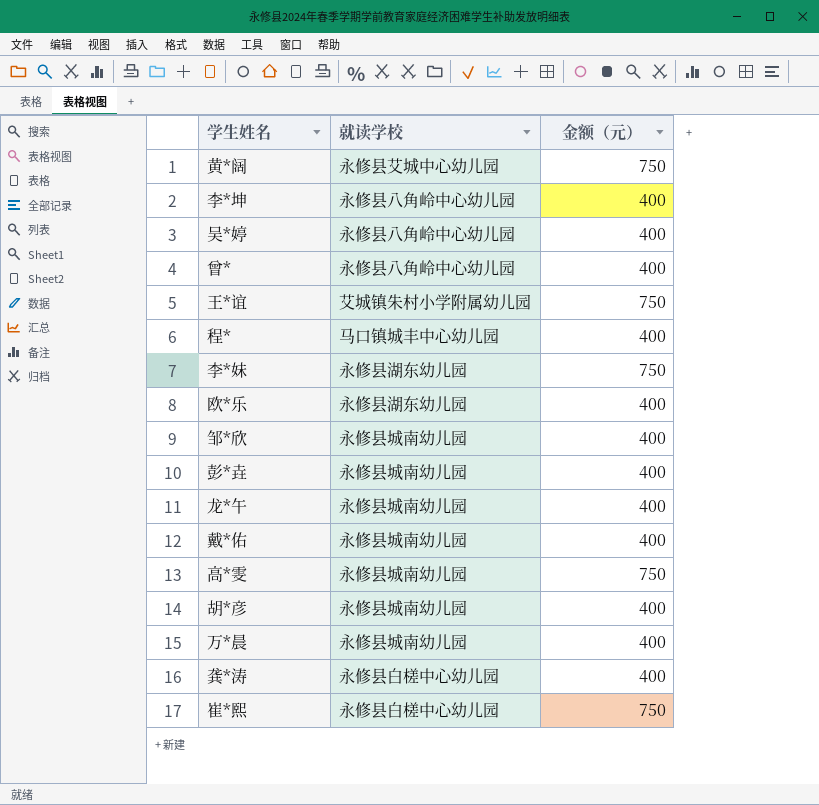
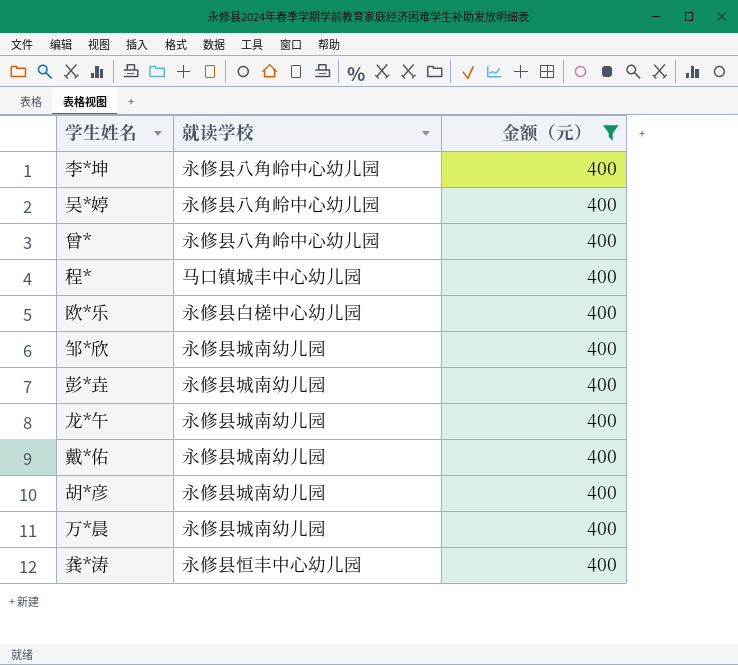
filter: none -> 金额（元） = 400
欧*乐 | 就读学校: 永修县湖东幼儿园 -> 永修县白槎中心幼儿园
龚*涛 | 就读学校: 永修县白槎中心幼儿园 -> 永修县恒丰中心幼儿园

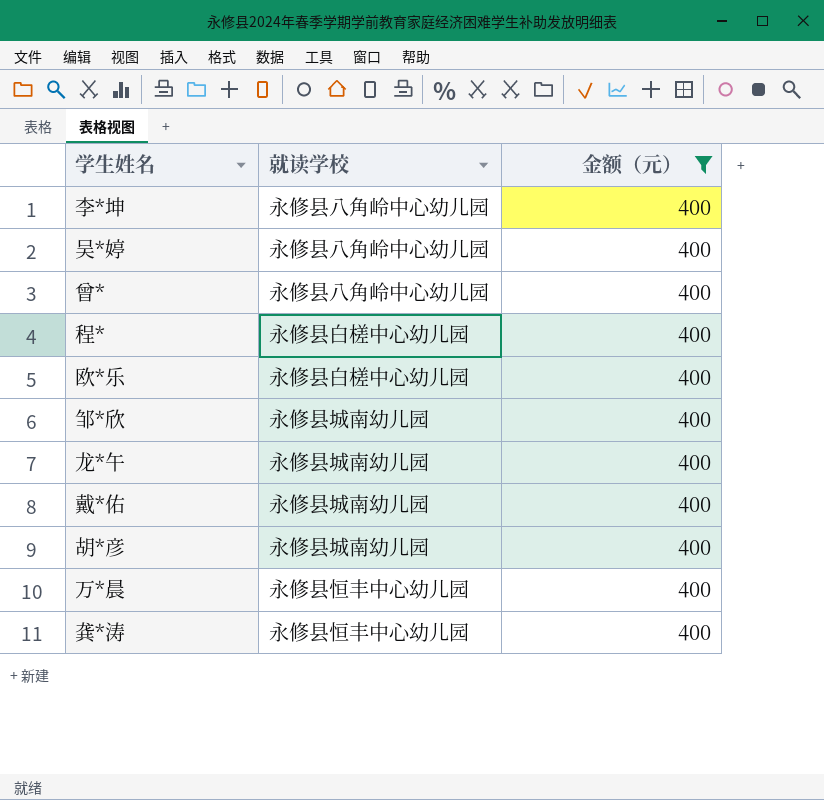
row 彭*垚: 永修县城南幼儿园 | 400 -> none
程* | 就读学校: 马口镇城丰中心幼儿园 -> 永修县白槎中心幼儿园
万*晨 | 就读学校: 永修县城南幼儿园 -> 永修县恒丰中心幼儿园

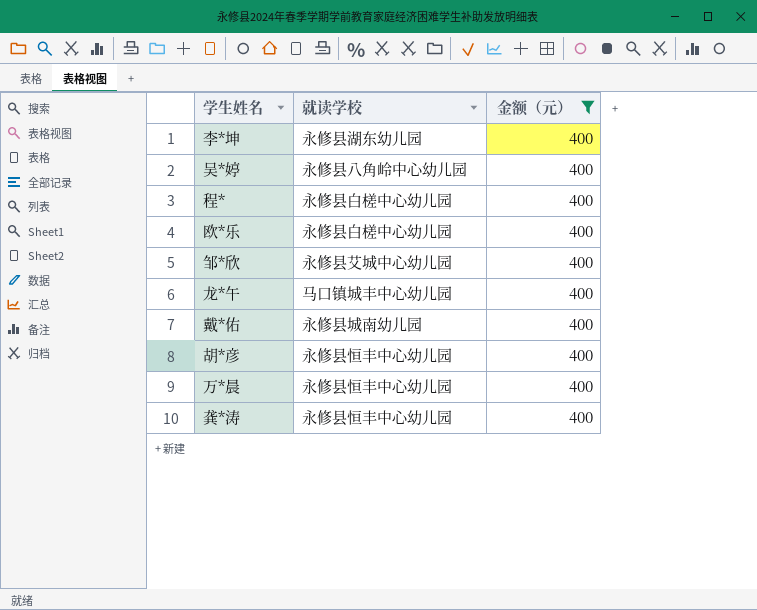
row 曾*: 永修县八角岭中心幼儿园 | 400 -> none
李*坤 | 就读学校: 永修县八角岭中心幼儿园 -> 永修县湖东幼儿园
邹*欣 | 就读学校: 永修县城南幼儿园 -> 永修县艾城中心幼儿园
龙*午 | 就读学校: 永修县城南幼儿园 -> 马口镇城丰中心幼儿园
胡*彦 | 就读学校: 永修县城南幼儿园 -> 永修县恒丰中心幼儿园

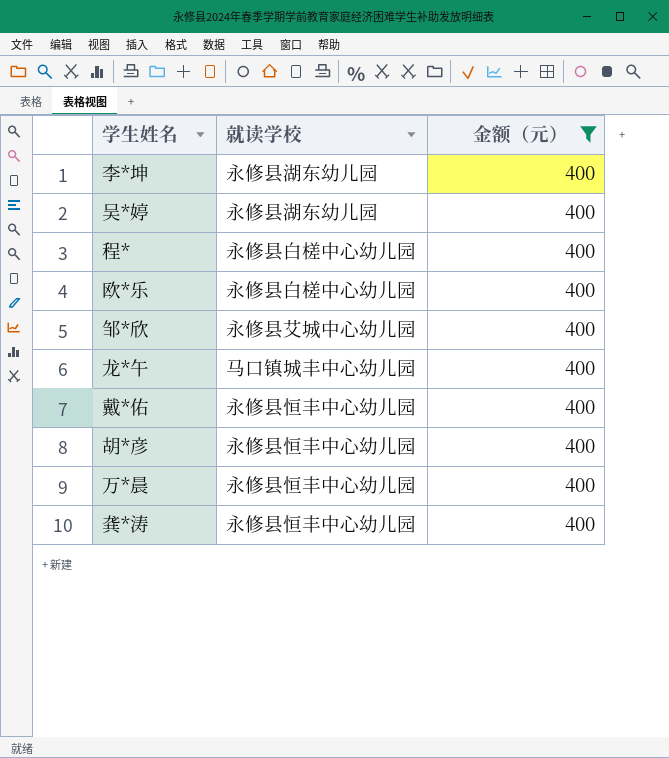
吴*婷 | 就读学校: 永修县八角岭中心幼儿园 -> 永修县湖东幼儿园
戴*佑 | 就读学校: 永修县城南幼儿园 -> 永修县恒丰中心幼儿园

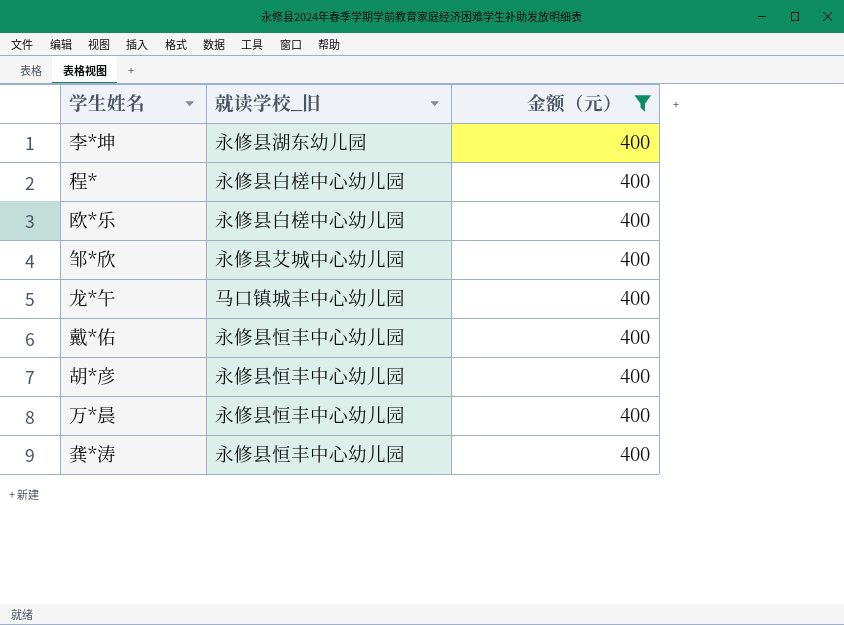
column name: 就读学校 -> 就读学校_旧
row 吴*婷: 永修县湖东幼儿园 | 400 -> none

